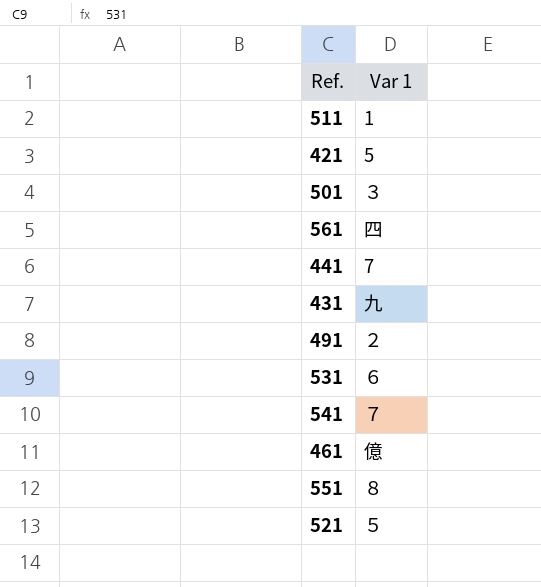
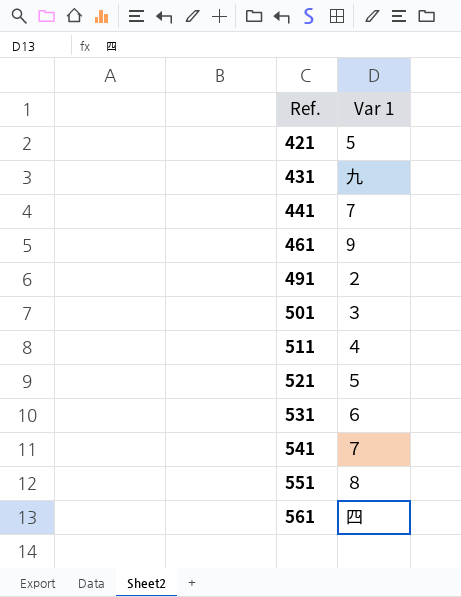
row order: none -> Ref. ascending
461 | Var 1: 億 -> 9
511 | Var 1: 1 -> ４

